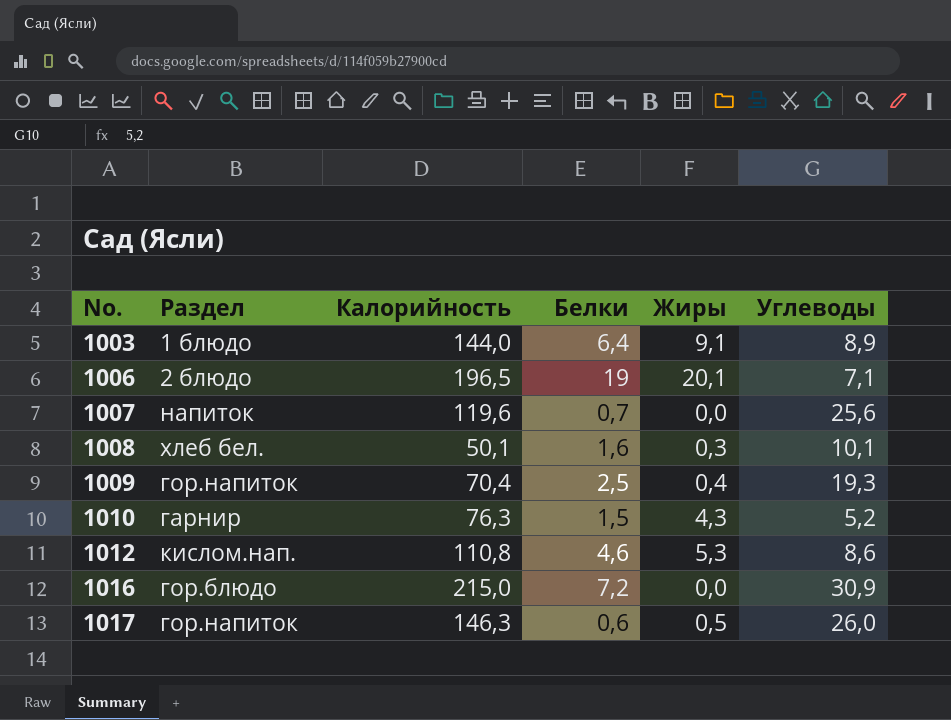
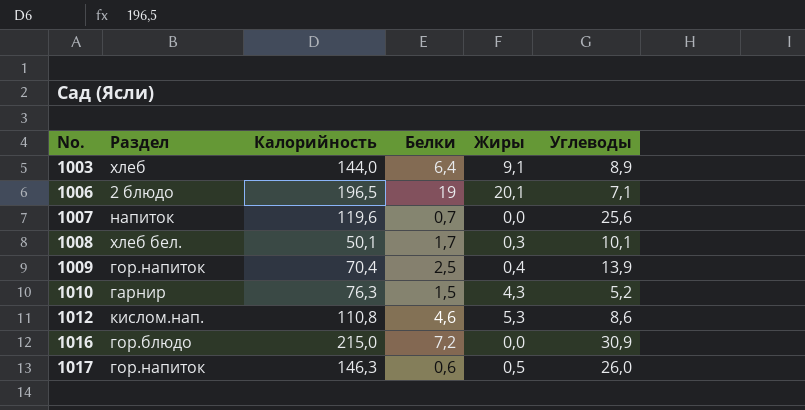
1003 | Раздел: 1 блюдо -> хлеб
1008 | Белки: 1,6 -> 1,7
1009 | Углеводы: 19,3 -> 13,9

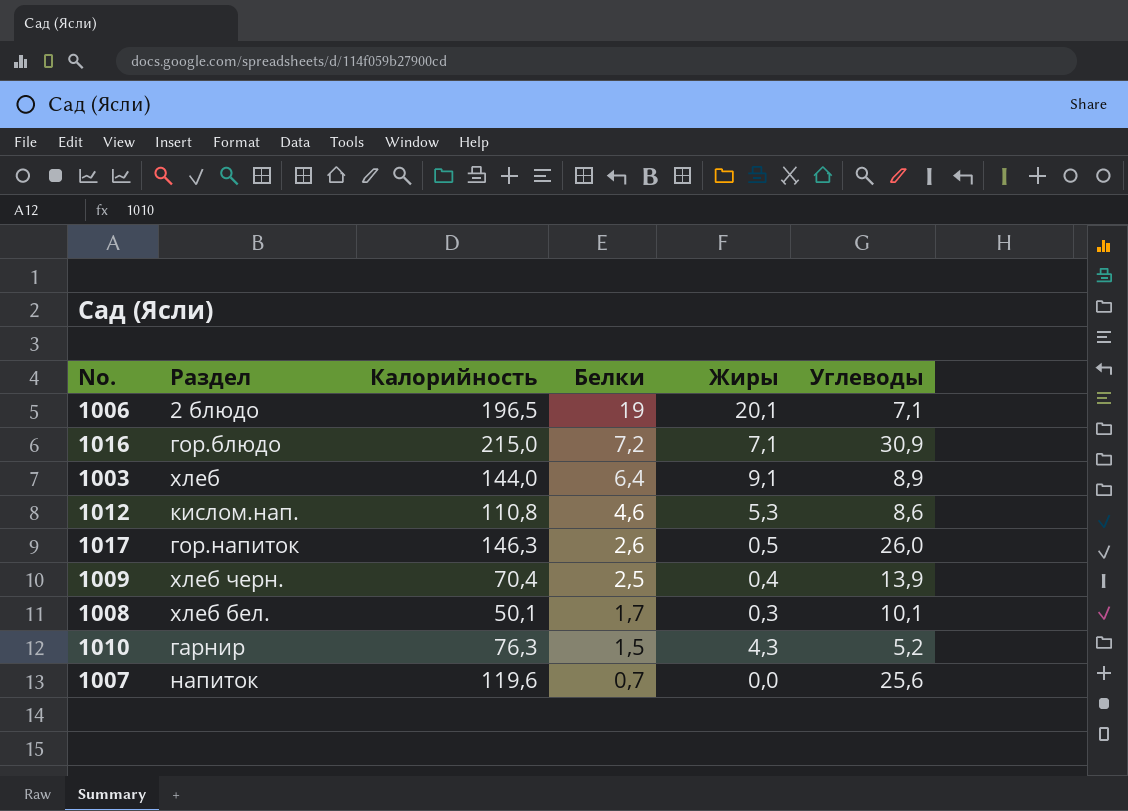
row order: No. ascending -> Белки descending
1016 | Жиры: 0,0 -> 7,1
1017 | Белки: 0,6 -> 2,6
1009 | Раздел: гор.напиток -> хлеб черн.

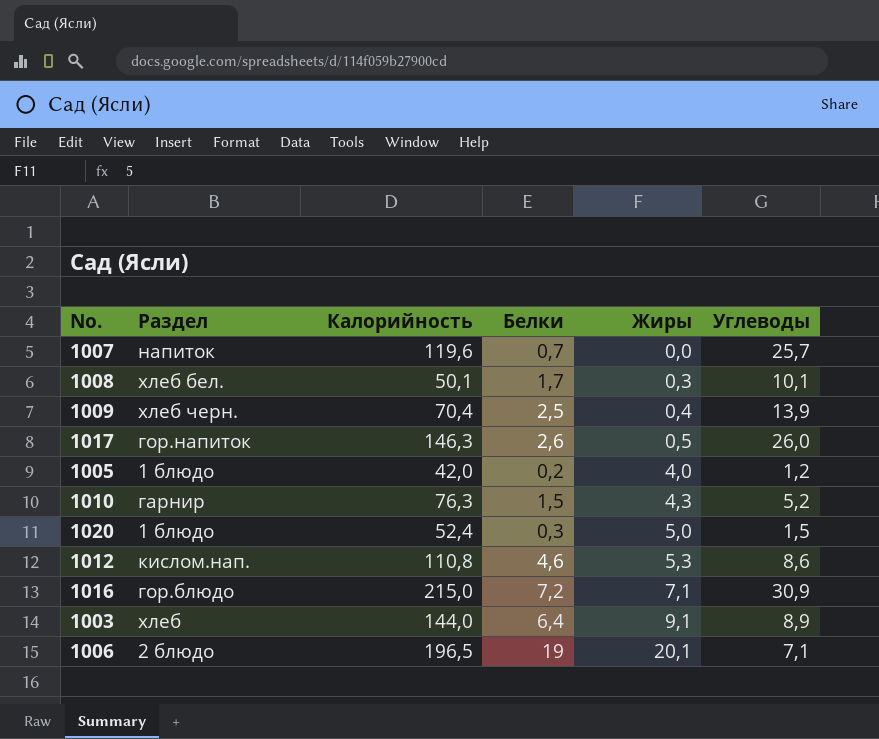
row order: Белки descending -> Жиры ascending
1007 | Углеводы: 25,6 -> 25,7
row 1005: none -> 1 блюдо | 42,0 | 0,2 | 4,0 | 1,2
row 1020: none -> 1 блюдо | 52,4 | 0,3 | 5,0 | 1,5

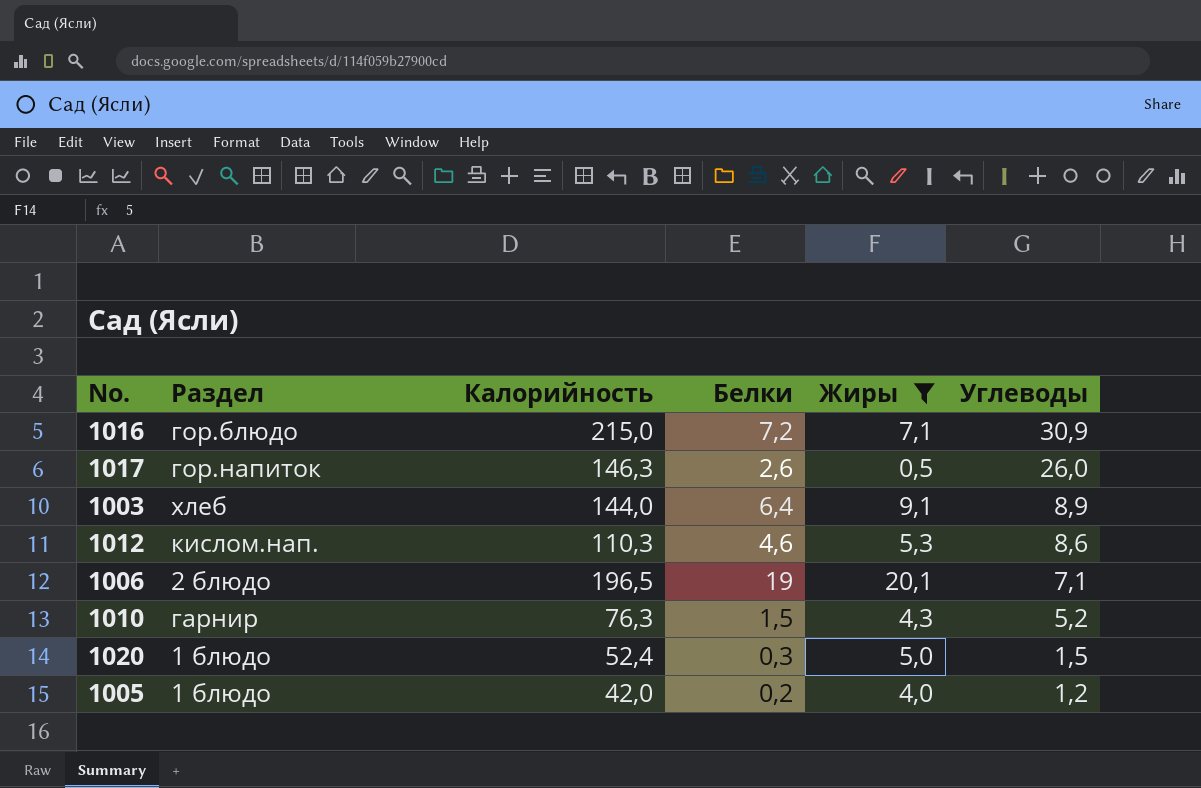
filter: none -> Жиры >= 0,5
row order: Жиры ascending -> Углеводы descending
1012 | Калорийность: 110,8 -> 110,3

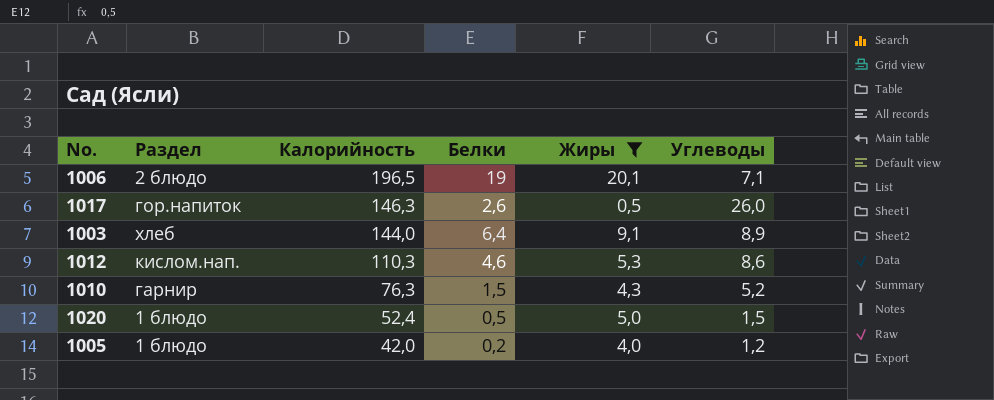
row order: Углеводы descending -> Калорийность descending
row 1016: гор.блюдо | 215,0 | 7,2 | 7,1 | 30,9 -> none
1020 | Белки: 0,3 -> 0,5

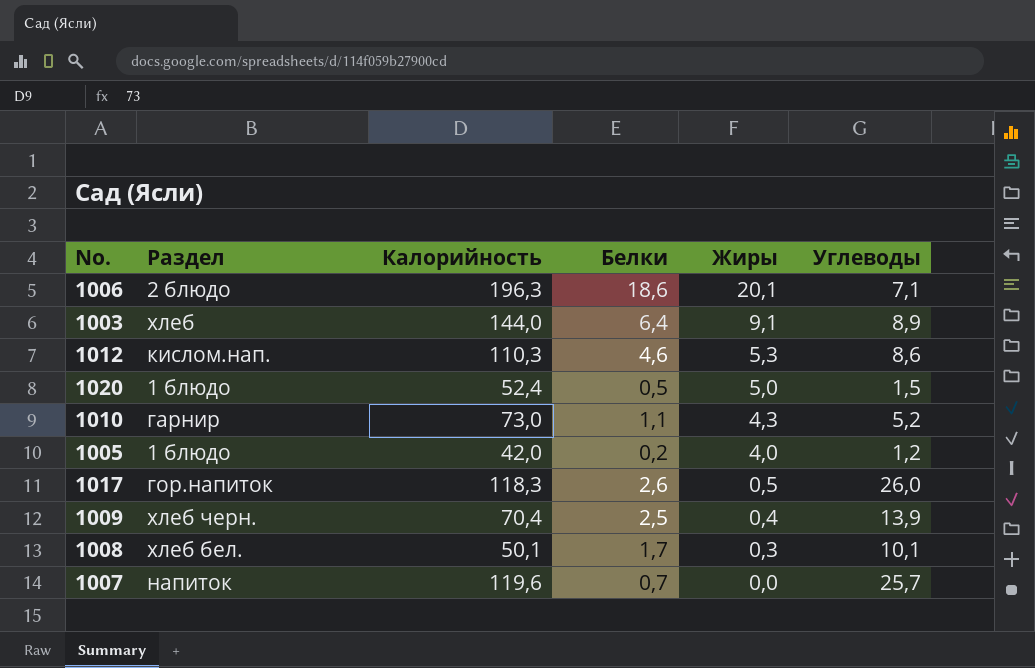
filter: Жиры >= 0,5 -> none
row order: Калорийность descending -> Жиры descending
1006 | Калорийность: 196,5 -> 196,3
1006 | Белки: 19 -> 18,6
1010 | Калорийность: 76,3 -> 73,0
1010 | Белки: 1,5 -> 1,1
1017 | Калорийность: 146,3 -> 118,3

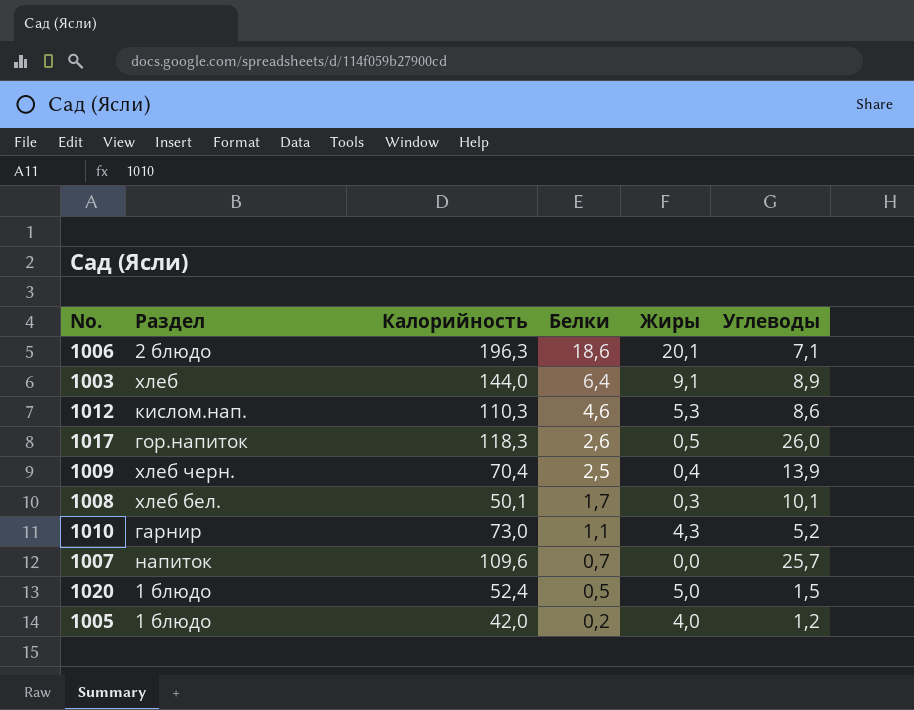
row order: Жиры descending -> Белки descending
1007 | Калорийность: 119,6 -> 109,6

